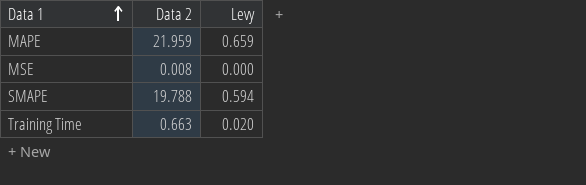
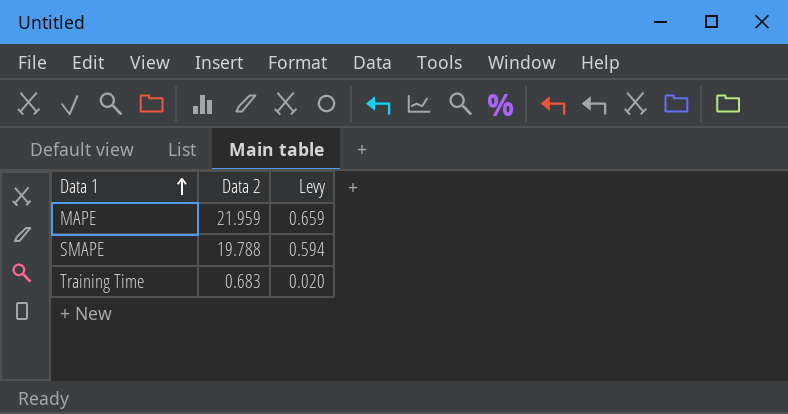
row MSE: 0.008 | 0.000 -> none
Training Time | Data 2: 0.663 -> 0.683

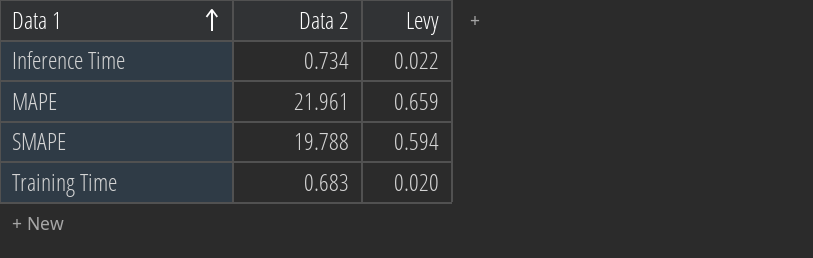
row Inference Time: none -> 0.734 | 0.022
MAPE | Data 2: 21.959 -> 21.961

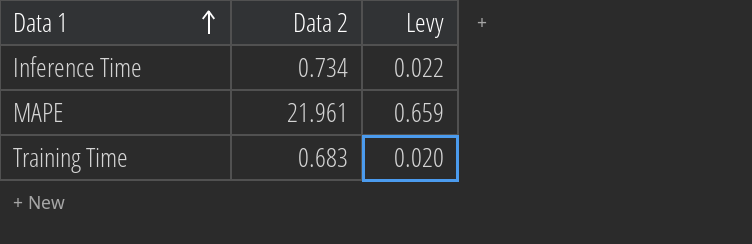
row SMAPE: 19.788 | 0.594 -> none

